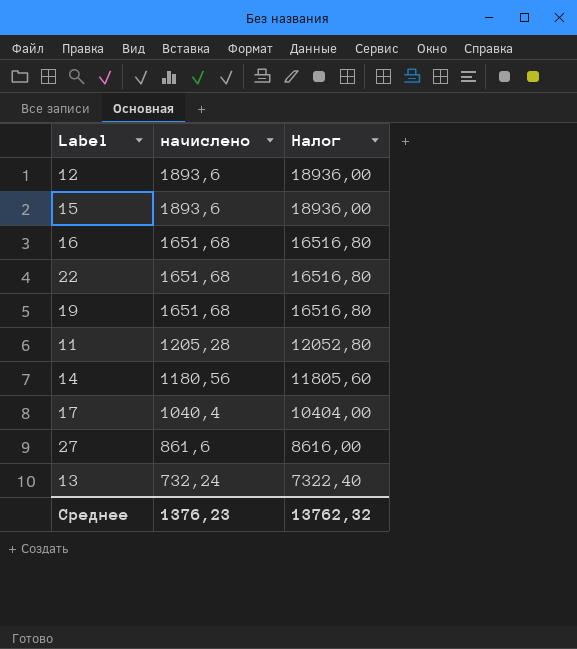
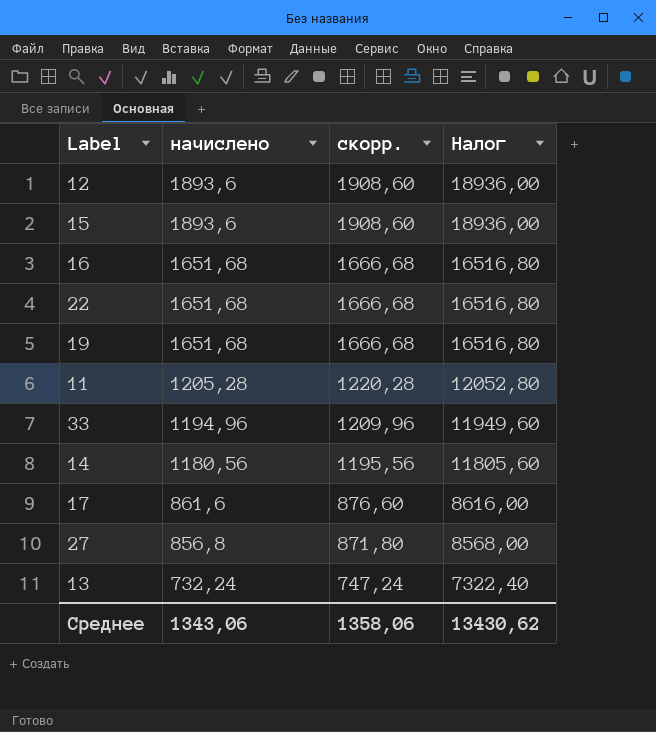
column скорр. | formula: none -> [начислено] + 15
row 33: none -> 1194,96 | 1209,96 | 11949,60
17 | начислено: 1040,4 -> 861,6
17 | Налог: 10404,00 -> 8616,00
27 | начислено: 861,6 -> 856,8
27 | Налог: 8616,00 -> 8568,00
Среднее | начислено: 1376,23 -> 1343,06
Среднее | Налог: 13762,32 -> 13430,62

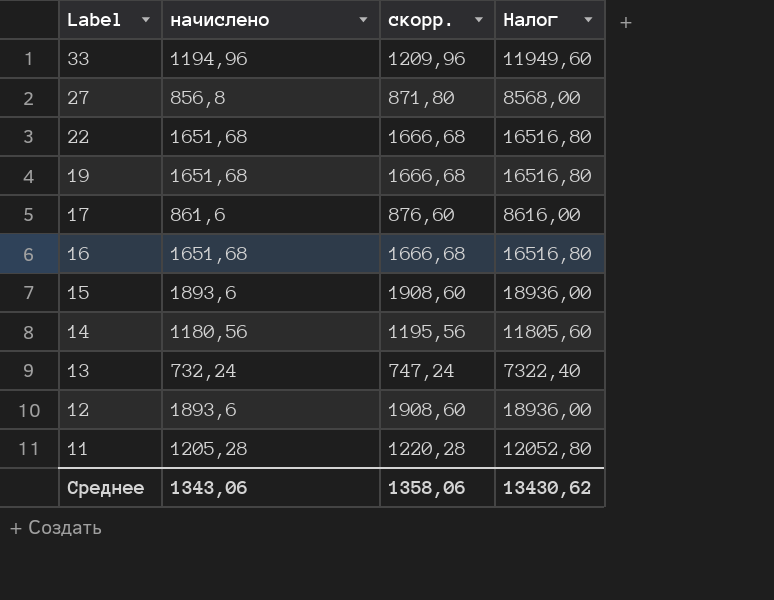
row order: начислено descending -> Label descending

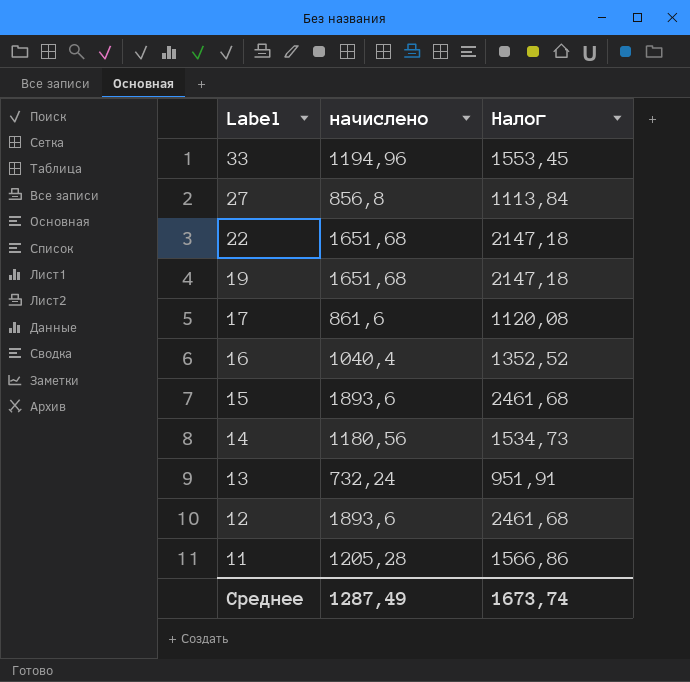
column скорр. | formula: [начислено] + 15 -> none
column Налог | formula: [начислено] * 10 -> [начислено] * 1,3
16 | начислено: 1651,68 -> 1040,4
Среднее | начислено: 1343,06 -> 1287,49
Среднее | Налог: 13430,62 -> 1673,74

